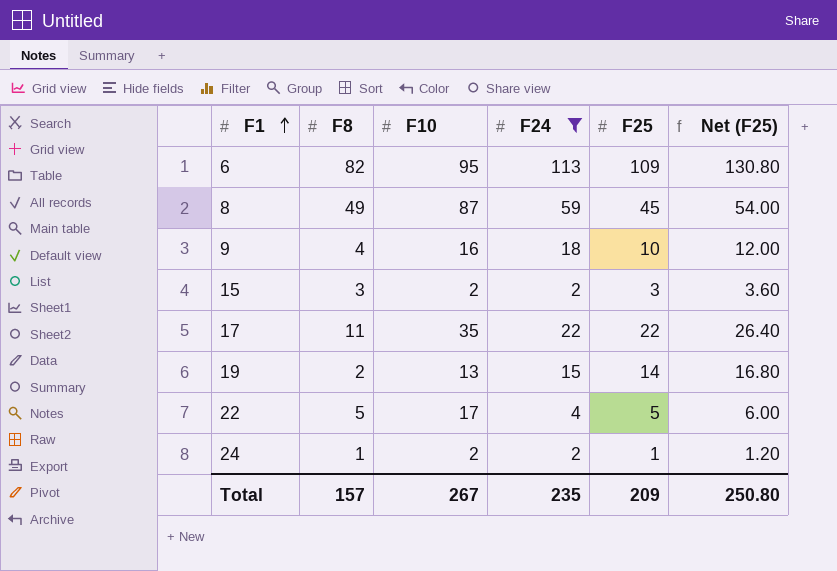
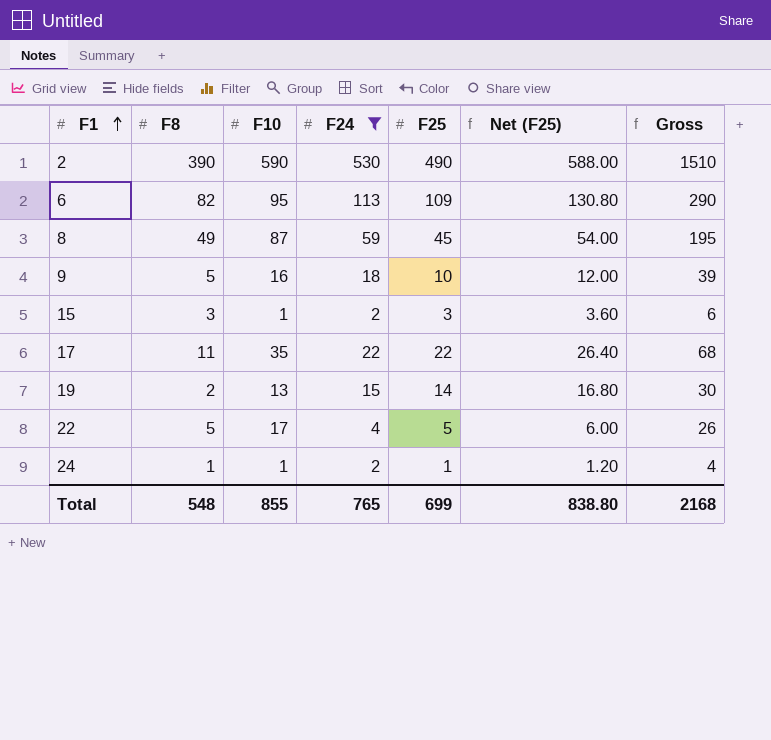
column Gross | formula: none -> [F8] + [F10] + [F24]
row 2: none -> 390 | 590 | 530 | 490 | 588.00 | 1510
9 | F8: 4 -> 5
15 | F10: 2 -> 1
24 | F10: 2 -> 1
Total | F8: 157 -> 548
Total | F10: 267 -> 855
Total | F24: 235 -> 765
Total | F25: 209 -> 699
Total | Net (F25): 250.80 -> 838.80

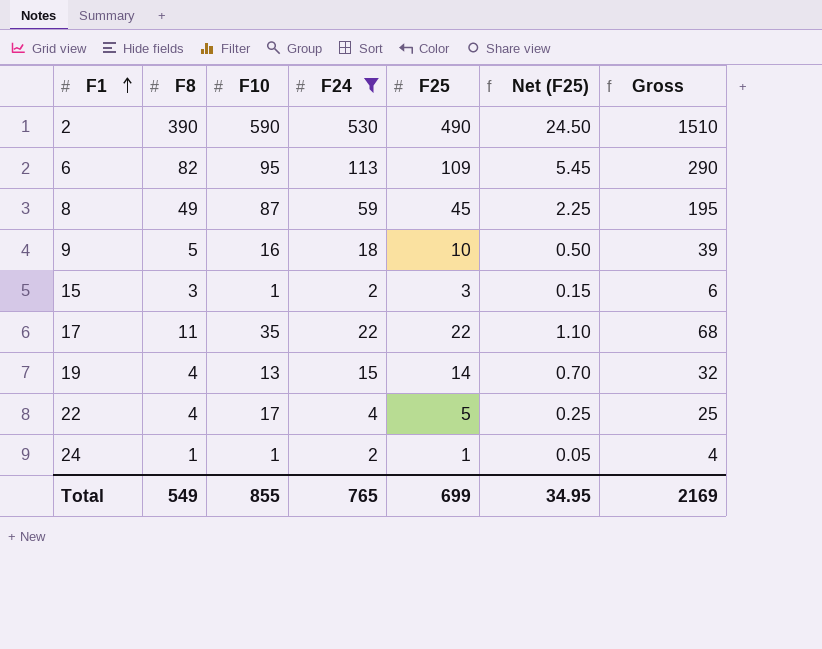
column Net (F25) | formula: [F25] * 1.2 -> [F25] * 0.05
19 | F8: 2 -> 4
19 | Gross: 30 -> 32
22 | F8: 5 -> 4
22 | Gross: 26 -> 25
Total | F8: 548 -> 549
Total | Net (F25): 838.80 -> 34.95
Total | Gross: 2168 -> 2169

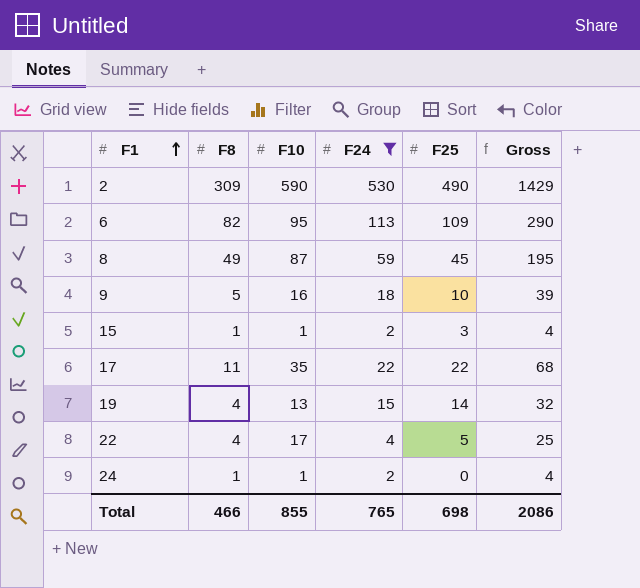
column Net (F25) | formula: [F25] * 0.05 -> none
2 | F8: 390 -> 309
2 | Gross: 1510 -> 1429
15 | F8: 3 -> 1
15 | Gross: 6 -> 4
24 | F25: 1 -> 0
Total | F8: 549 -> 466
Total | F25: 699 -> 698
Total | Gross: 2169 -> 2086

